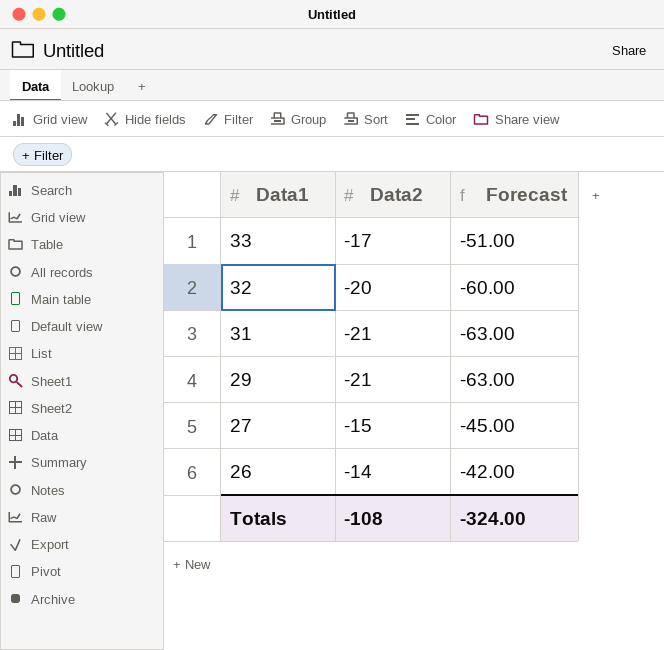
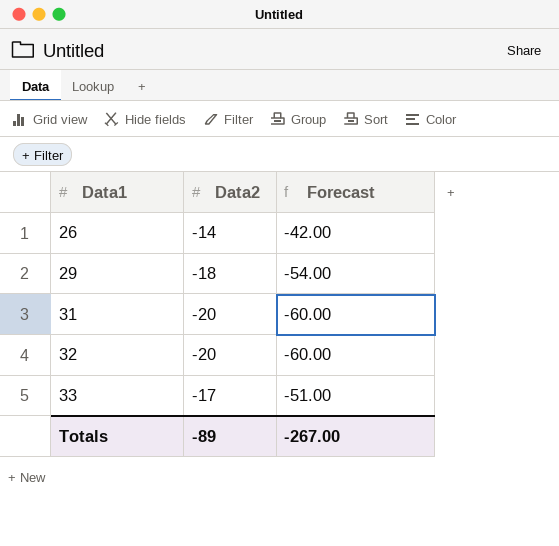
row order: Data1 descending -> Data1 ascending
row 27: -15 | -45.00 -> none
29 | Data2: -21 -> -18
29 | Forecast: -63.00 -> -54.00
31 | Data2: -21 -> -20
31 | Forecast: -63.00 -> -60.00
Totals | Data2: -108 -> -89
Totals | Forecast: -324.00 -> -267.00

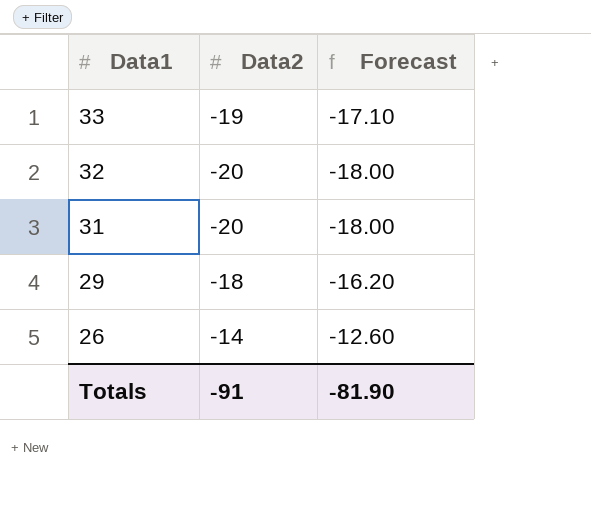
row order: Data1 ascending -> Data1 descending
column Forecast | formula: [Data2] * 3 -> [Data2] * 0.9
33 | Data2: -17 -> -19
Totals | Data2: -89 -> -91
Totals | Forecast: -267.00 -> -81.90

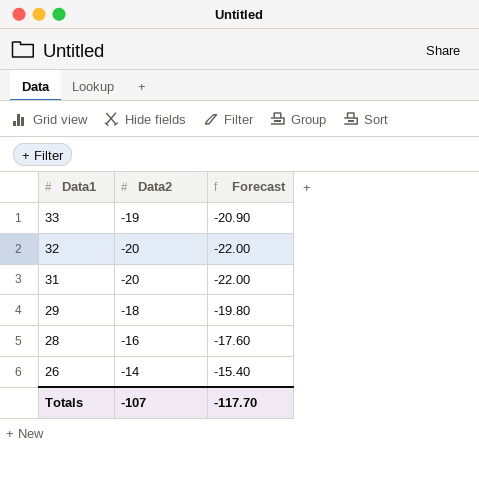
column Forecast | formula: [Data2] * 0.9 -> [Data2] * 1.1
row 28: none -> -16 | -17.60
Totals | Data2: -91 -> -107
Totals | Forecast: -81.90 -> -117.70

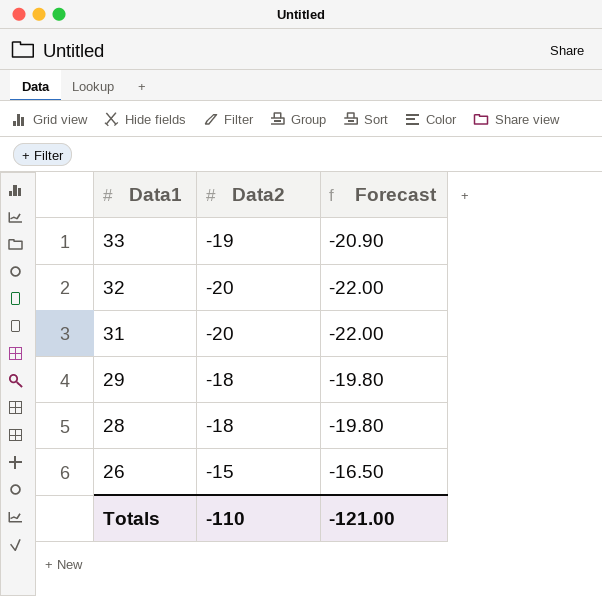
28 | Data2: -16 -> -18
28 | Forecast: -17.60 -> -19.80
26 | Data2: -14 -> -15
26 | Forecast: -15.40 -> -16.50
Totals | Data2: -107 -> -110
Totals | Forecast: -117.70 -> -121.00

